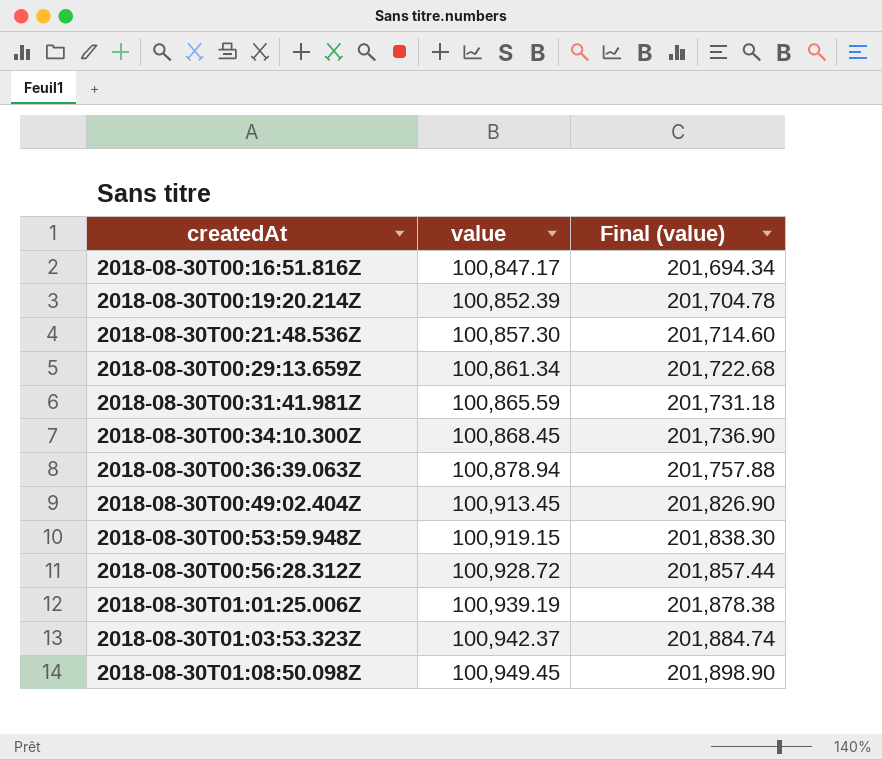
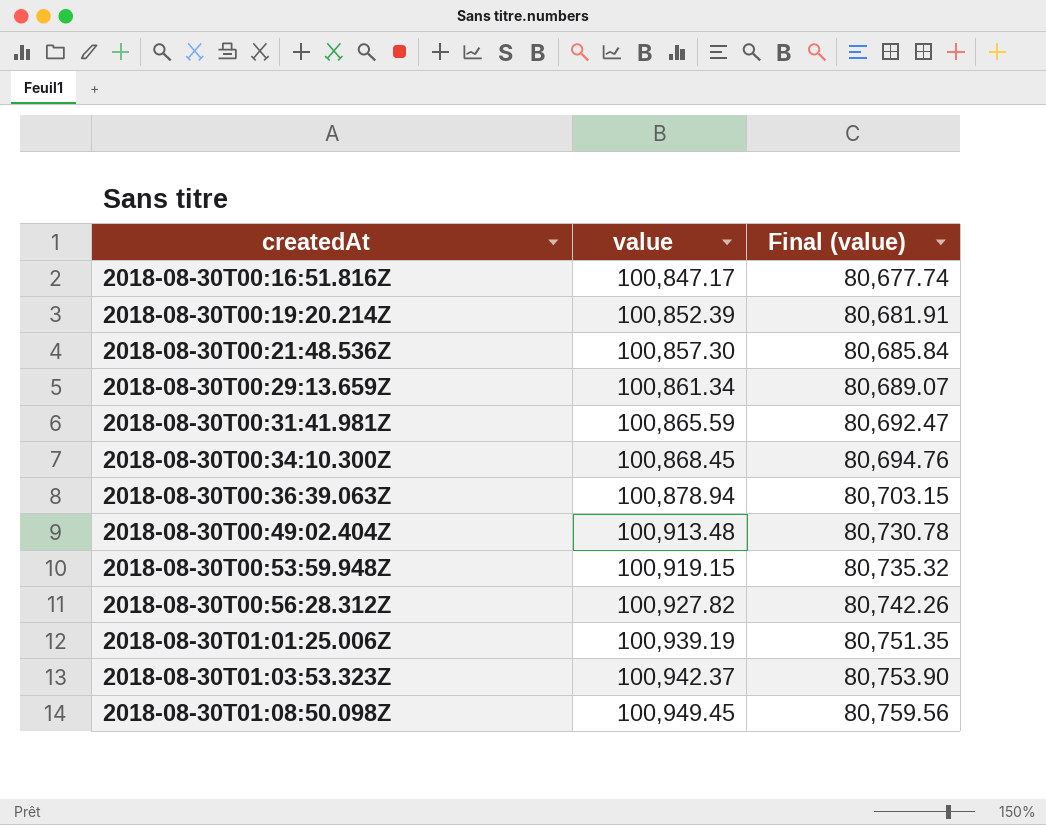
column Final (value) | formula: [value] * 2 -> [value] * 0.8
2018-08-30T00:49:02.404Z | value: 100,913.45 -> 100,913.48
2018-08-30T00:56:28.312Z | value: 100,928.72 -> 100,927.82

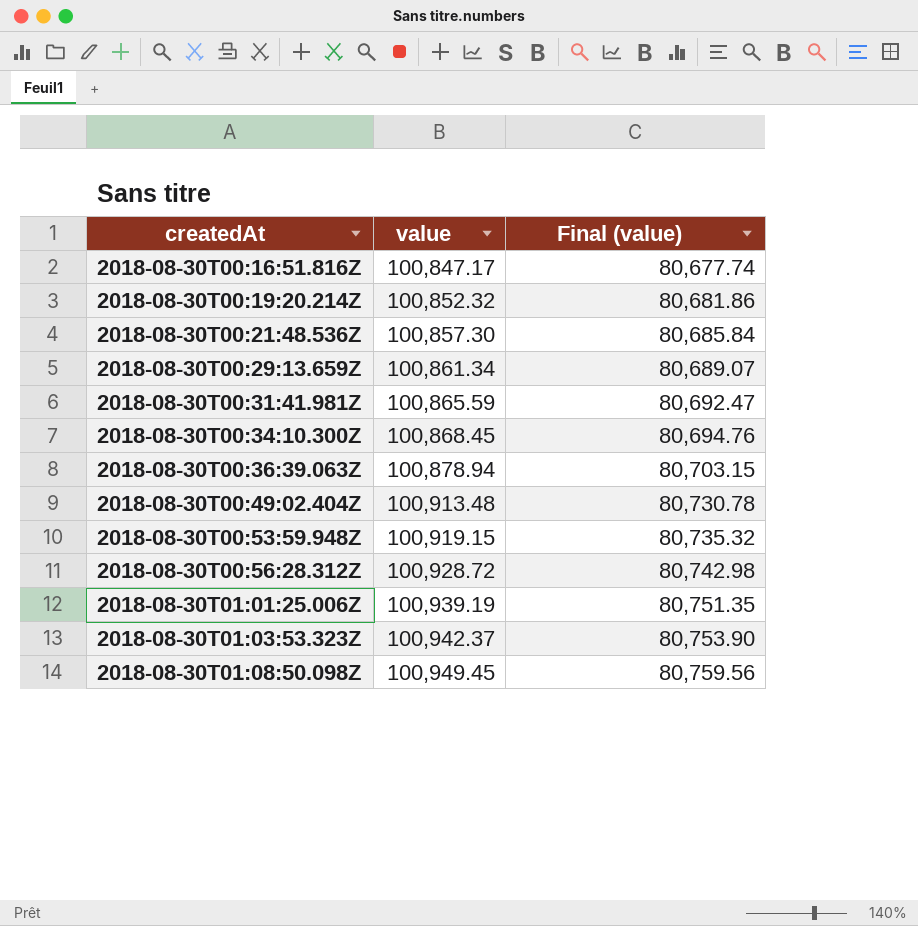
2018-08-30T00:19:20.214Z | value: 100,852.39 -> 100,852.32
2018-08-30T00:19:20.214Z | Final (value): 80,681.91 -> 80,681.86
2018-08-30T00:56:28.312Z | value: 100,927.82 -> 100,928.72
2018-08-30T00:56:28.312Z | Final (value): 80,742.26 -> 80,742.98

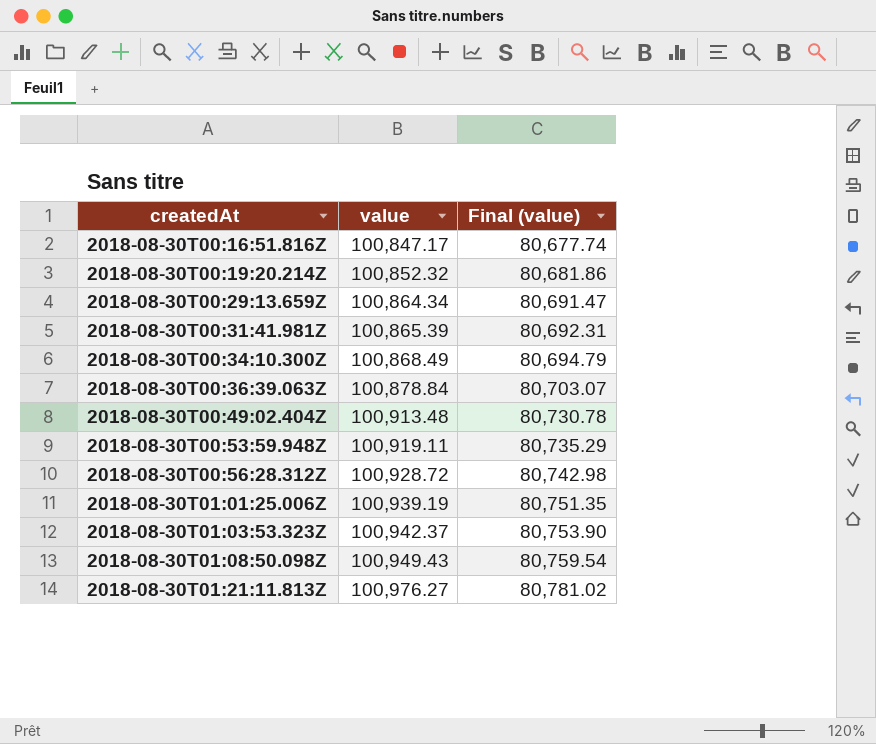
row 2018-08-30T00:21:48.536Z: 100,857.30 | 80,685.84 -> none
2018-08-30T00:29:13.659Z | value: 100,861.34 -> 100,864.34
2018-08-30T00:29:13.659Z | Final (value): 80,689.07 -> 80,691.47
2018-08-30T00:31:41.981Z | value: 100,865.59 -> 100,865.39
2018-08-30T00:31:41.981Z | Final (value): 80,692.47 -> 80,692.31
2018-08-30T00:34:10.300Z | value: 100,868.45 -> 100,868.49
2018-08-30T00:34:10.300Z | Final (value): 80,694.76 -> 80,694.79
2018-08-30T00:36:39.063Z | value: 100,878.94 -> 100,878.84
2018-08-30T00:36:39.063Z | Final (value): 80,703.15 -> 80,703.07
2018-08-30T00:53:59.948Z | value: 100,919.15 -> 100,919.11
2018-08-30T00:53:59.948Z | Final (value): 80,735.32 -> 80,735.29
2018-08-30T01:08:50.098Z | value: 100,949.45 -> 100,949.43
2018-08-30T01:08:50.098Z | Final (value): 80,759.56 -> 80,759.54
row 2018-08-30T01:21:11.813Z: none -> 100,976.27 | 80,781.02

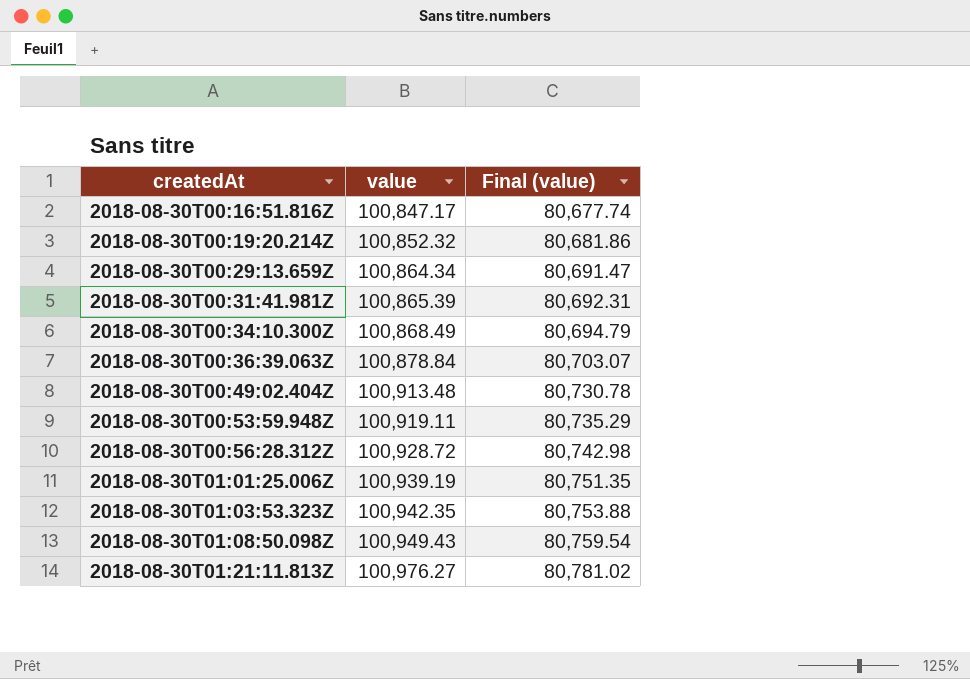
2018-08-30T01:03:53.323Z | value: 100,942.37 -> 100,942.35
2018-08-30T01:03:53.323Z | Final (value): 80,753.90 -> 80,753.88

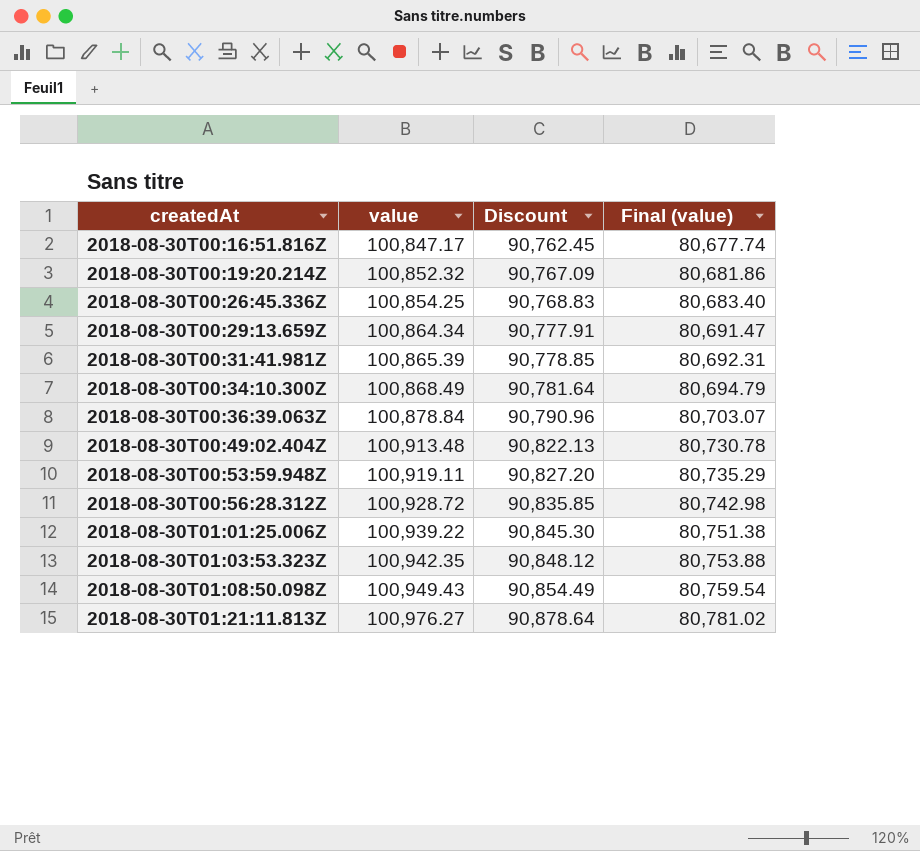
column Discount | formula: none -> [value] * 0.9
row 2018-08-30T00:26:45.336Z: none -> 100,854.25 | 90,768.83 | 80,683.40
2018-08-30T01:01:25.006Z | value: 100,939.19 -> 100,939.22
2018-08-30T01:01:25.006Z | Final (value): 80,751.35 -> 80,751.38

